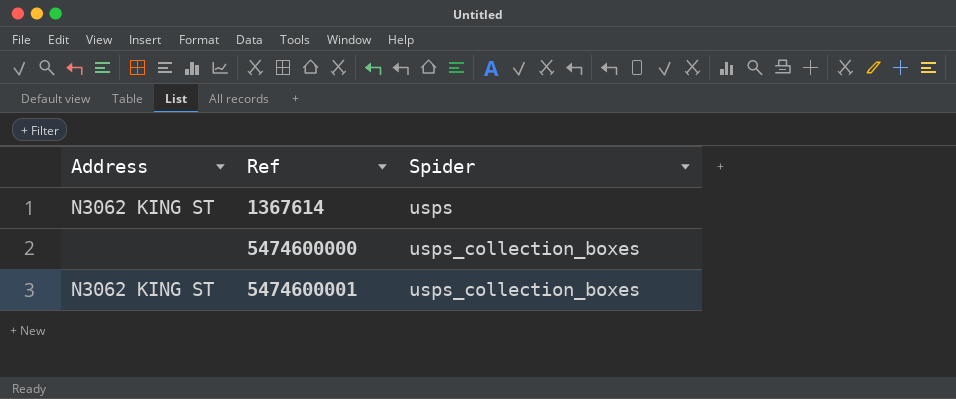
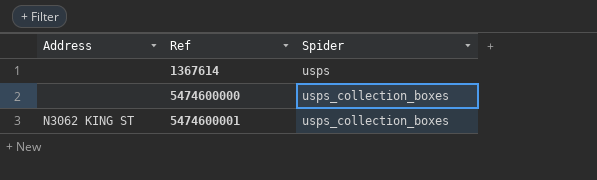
1367614 | Address: N3062 KING ST -> none

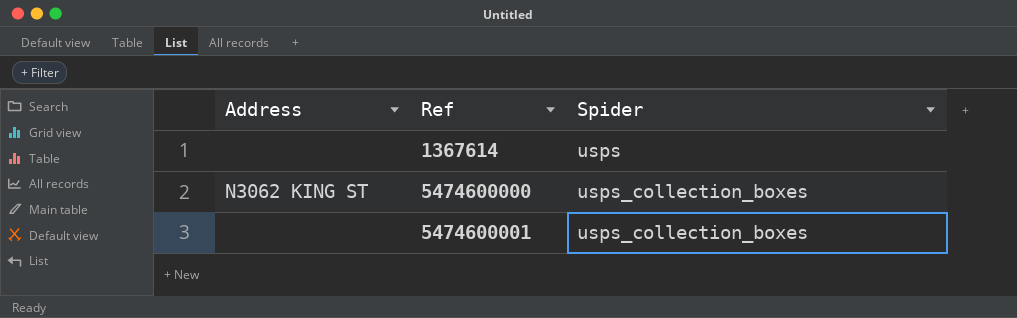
5474600000 | Address: none -> N3062 KING ST
5474600001 | Address: N3062 KING ST -> none

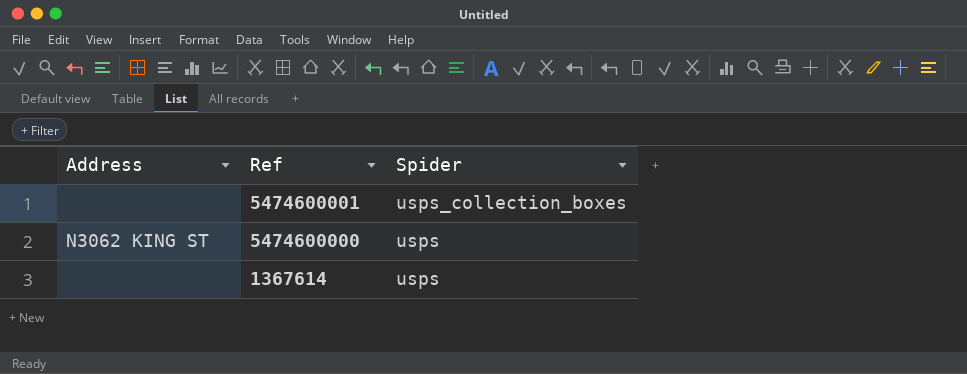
row order: Ref ascending -> Ref descending
5474600000 | Spider: usps_collection_boxes -> usps

